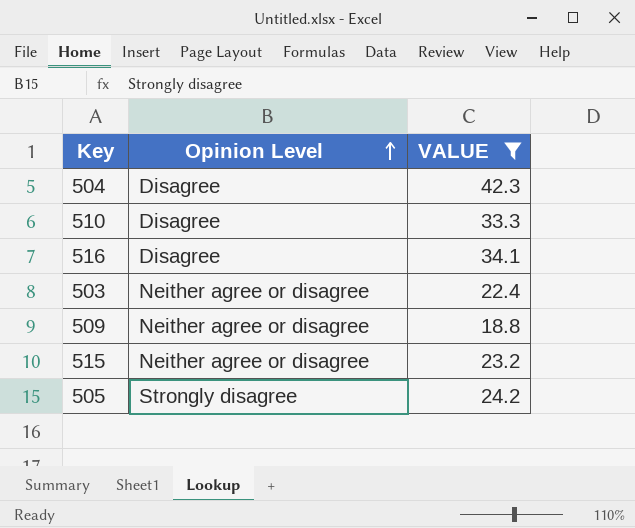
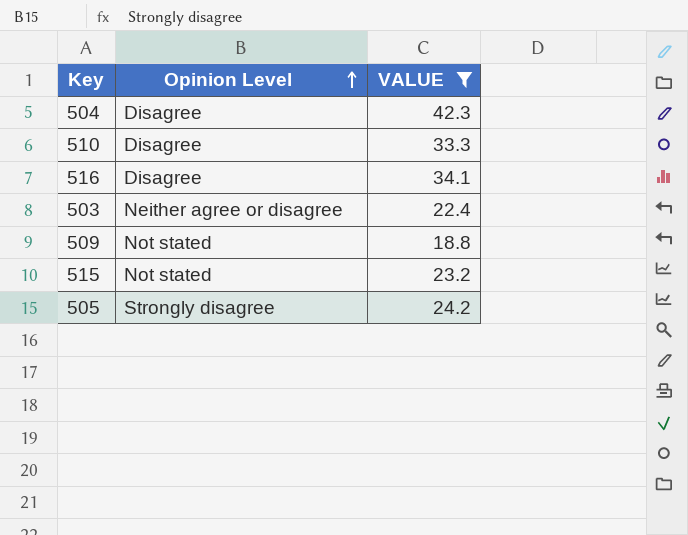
509 | Opinion Level: Neither agree or disagree -> Not stated
515 | Opinion Level: Neither agree or disagree -> Not stated

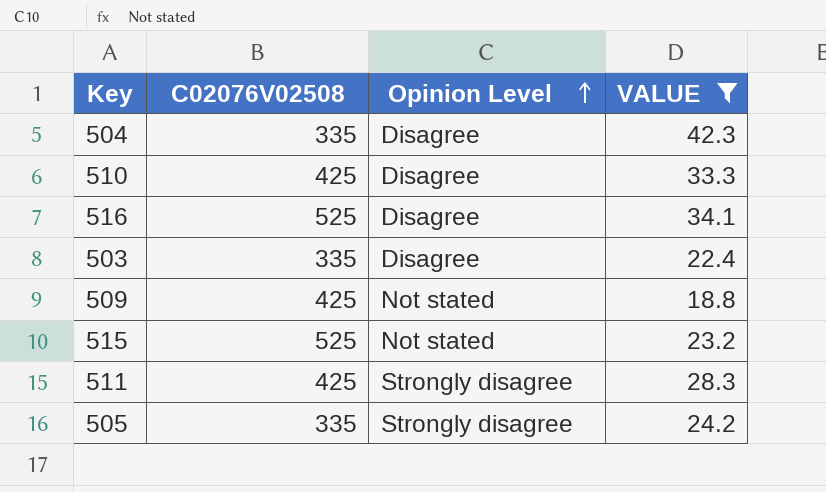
column C02076V02508 | position: none -> 2
503 | Opinion Level: Neither agree or disagree -> Disagree
row 511: none -> 425 | Strongly disagree | 28.3

